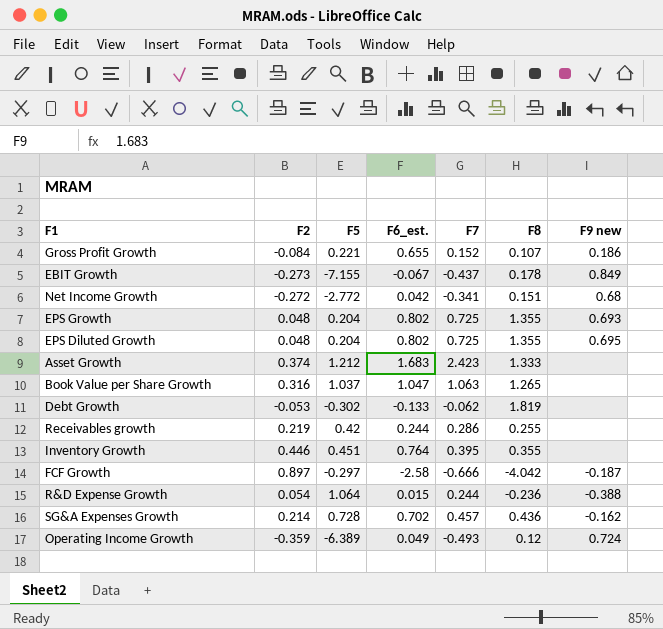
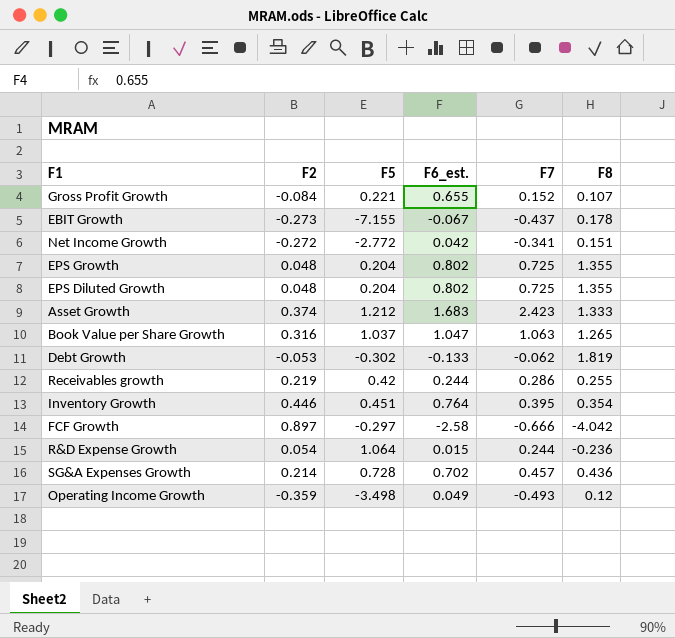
column F9 new | position: 7 -> none
Inventory Growth | F8: 0.355 -> 0.354
Operating Income Growth | F5: -6.389 -> -3.498

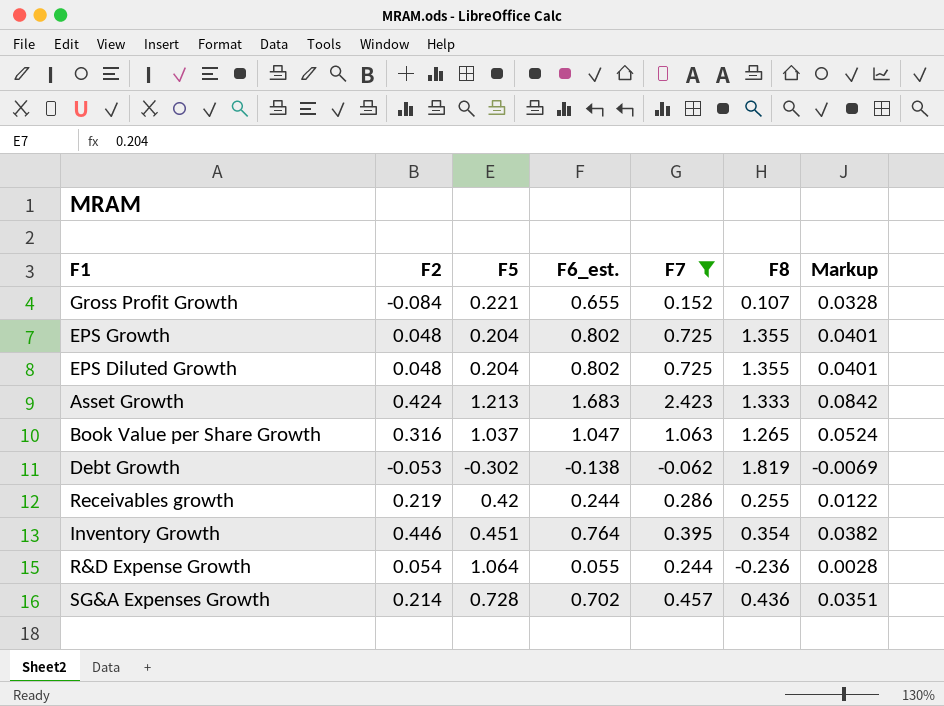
filter: none -> F7 >= -0.062
column Markup | formula: none -> [F6_est.] * 0.05
Asset Growth | F2: 0.374 -> 0.424
Asset Growth | F5: 1.212 -> 1.213
Debt Growth | F6_est.: -0.133 -> -0.138
R&D Expense Growth | F6_est.: 0.015 -> 0.055

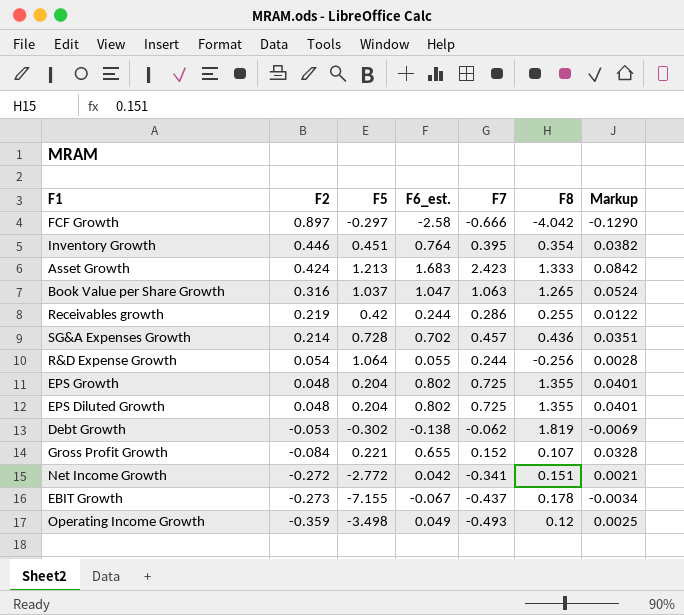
filter: F7 >= -0.062 -> none
row order: none -> F2 descending
R&D Expense Growth | F8: -0.236 -> -0.256

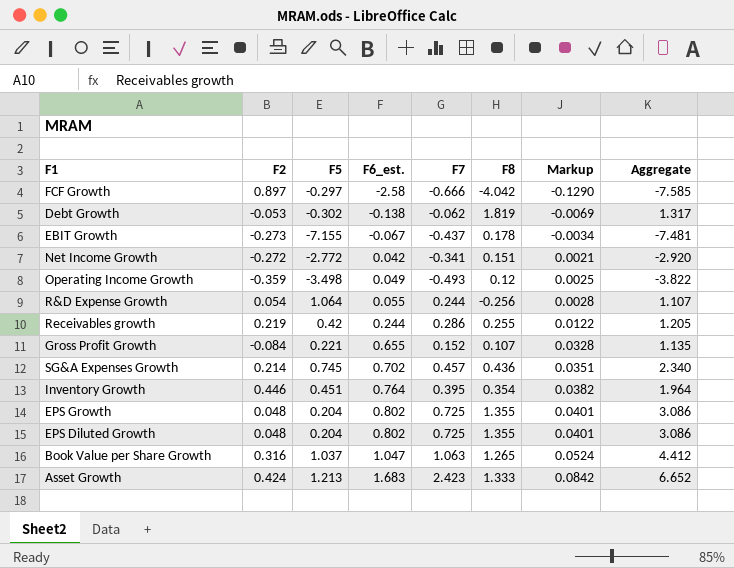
row order: F2 descending -> F6_est. ascending
column Aggregate | formula: none -> [F5] + [F6_est.] + [F7] + [F8]
SG&A Expenses Growth | F5: 0.728 -> 0.745

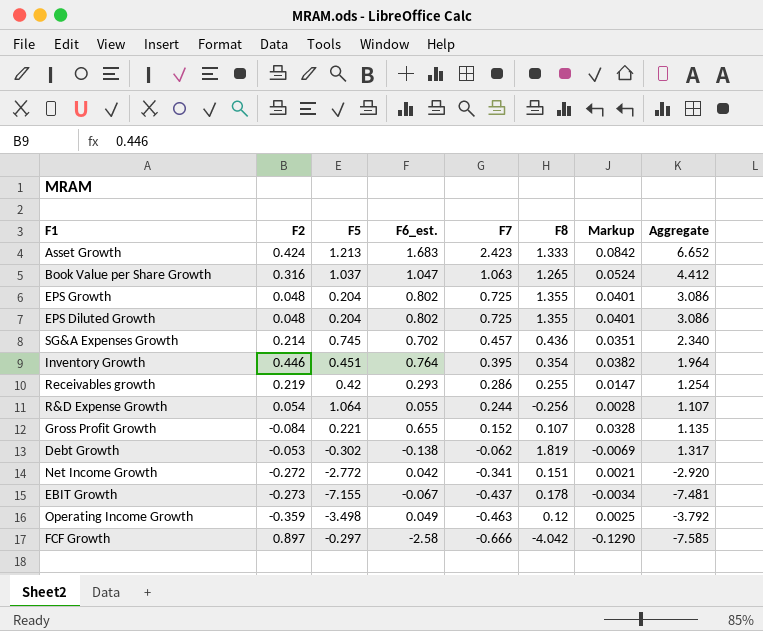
row order: F6_est. ascending -> F7 descending
Receivables growth | F6_est.: 0.244 -> 0.293
Receivables growth | Markup: 0.0122 -> 0.0147
Receivables growth | Aggregate: 1.205 -> 1.254
Operating Income Growth | F7: -0.493 -> -0.463
Operating Income Growth | Aggregate: -3.822 -> -3.792

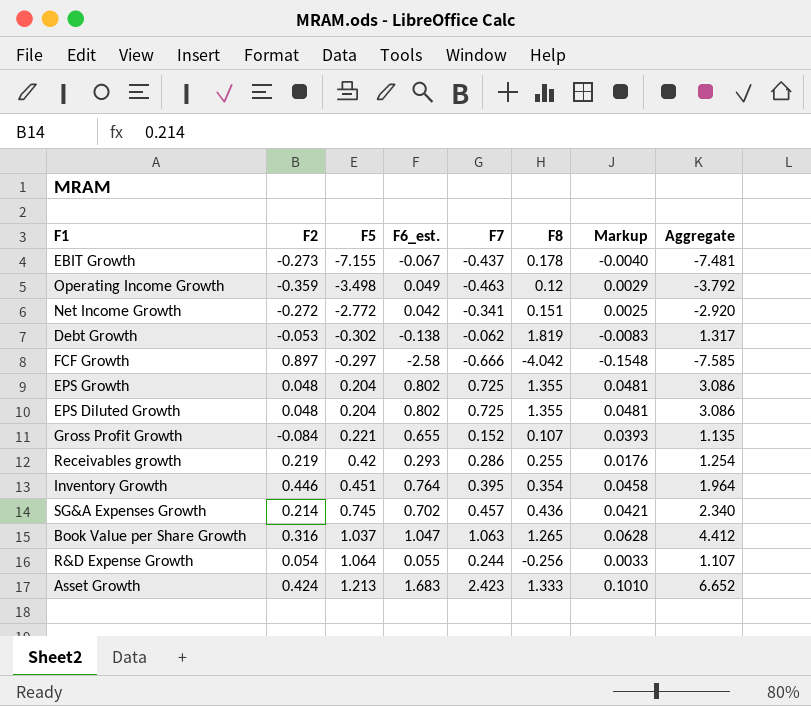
row order: F7 descending -> F5 ascending
column Markup | formula: [F6_est.] * 0.05 -> [F6_est.] * 0.06

